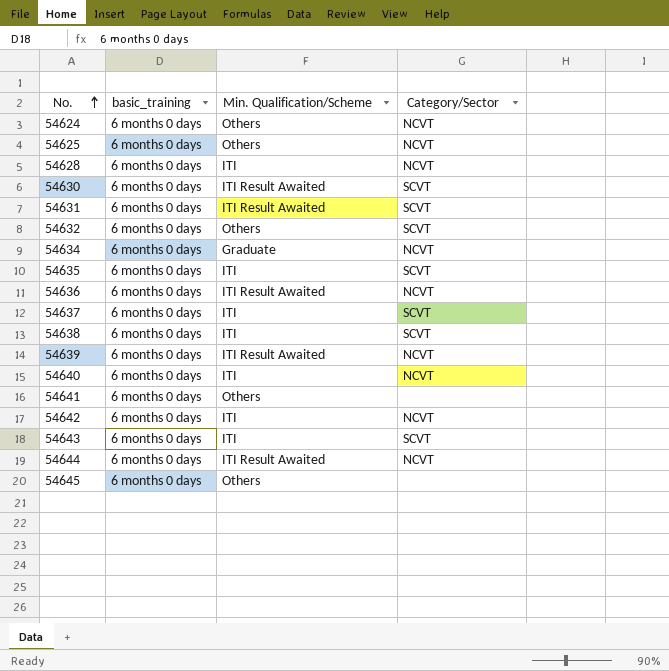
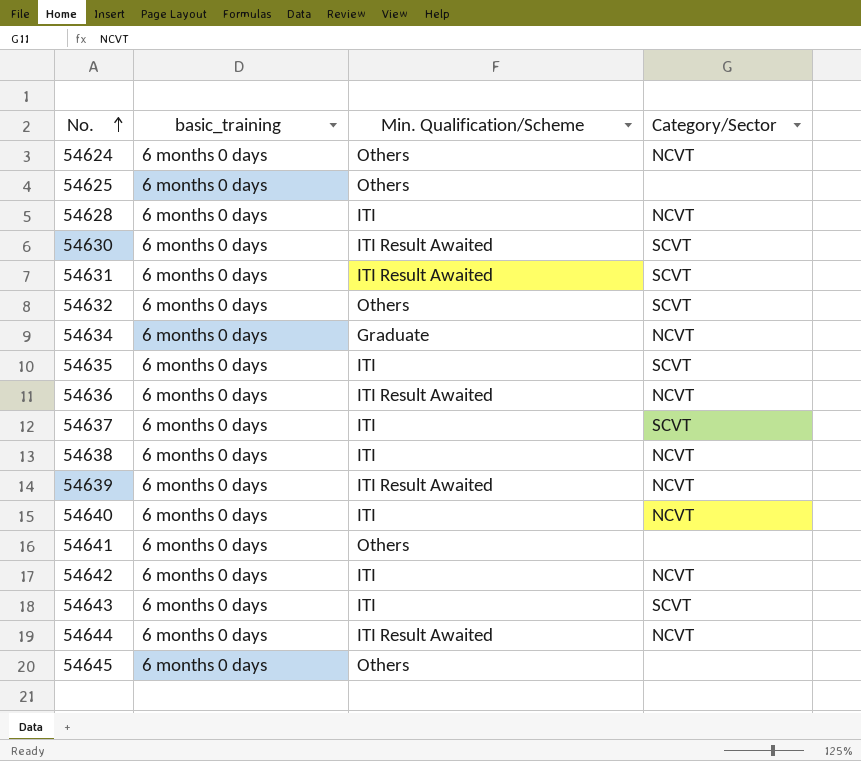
54625 | Category/Sector: NCVT -> none
54638 | Category/Sector: SCVT -> NCVT

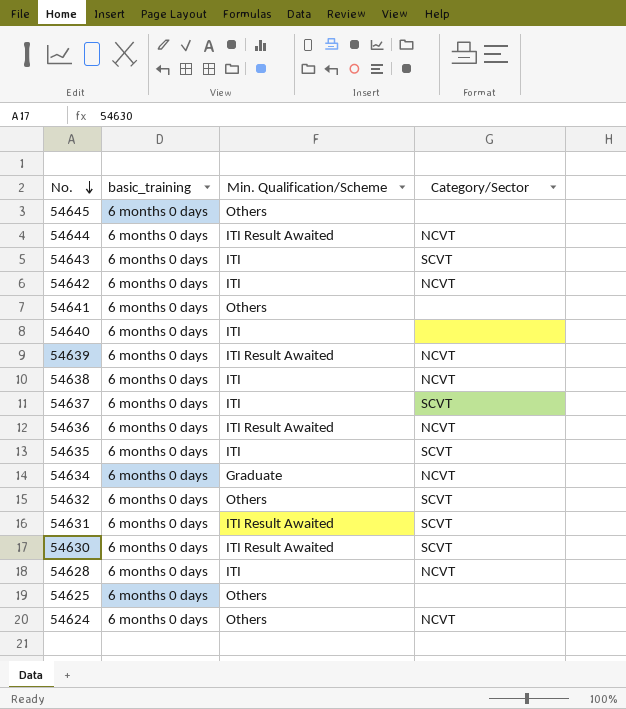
row order: No. ascending -> No. descending
54640 | Category/Sector: NCVT -> none

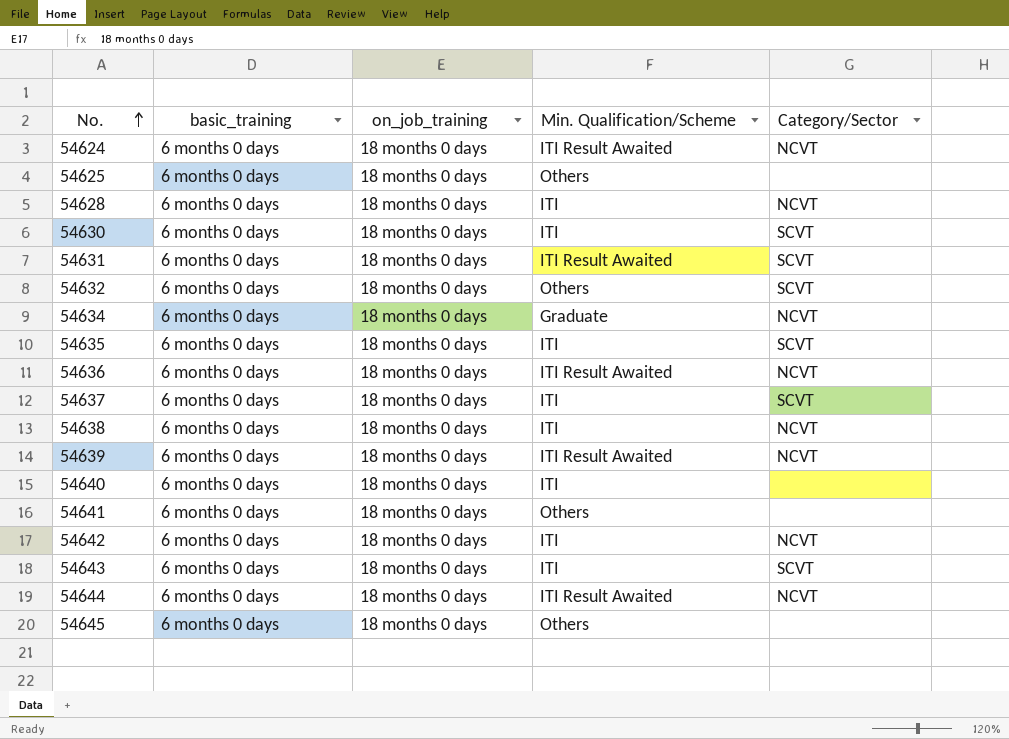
row order: No. descending -> No. ascending
column on_job_training | position: none -> 3
54624 | Min. Qualification/Scheme: Others -> ITI Result Awaited
54630 | Min. Qualification/Scheme: ITI Result Awaited -> ITI

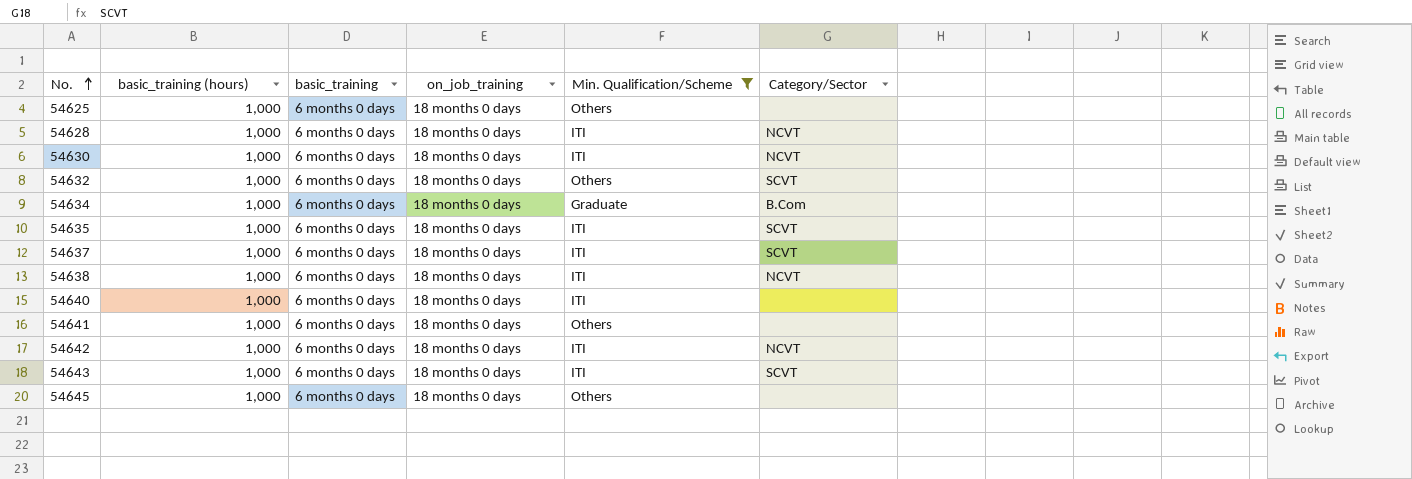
filter: none -> Min. Qualification/Scheme != ITI Result Awaited
column basic_training (hours) | position: none -> 2
54630 | Category/Sector: SCVT -> NCVT
54634 | Category/Sector: NCVT -> B.Com

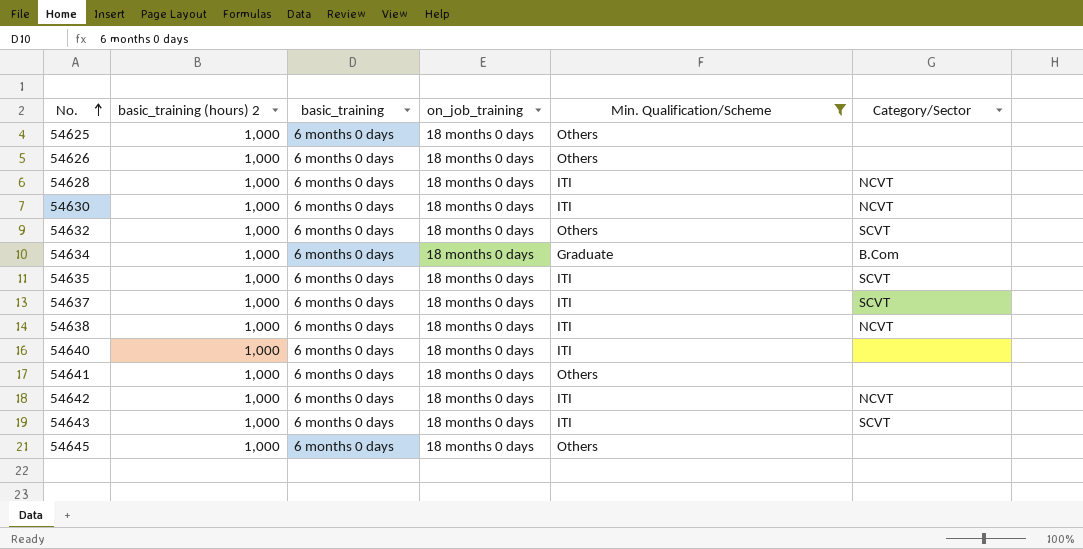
column name: basic_training (hours) -> basic_training (hours) 2
row 54626: none -> 1,000 | 6 months 0 days | 18 months 0 days | Others | none

